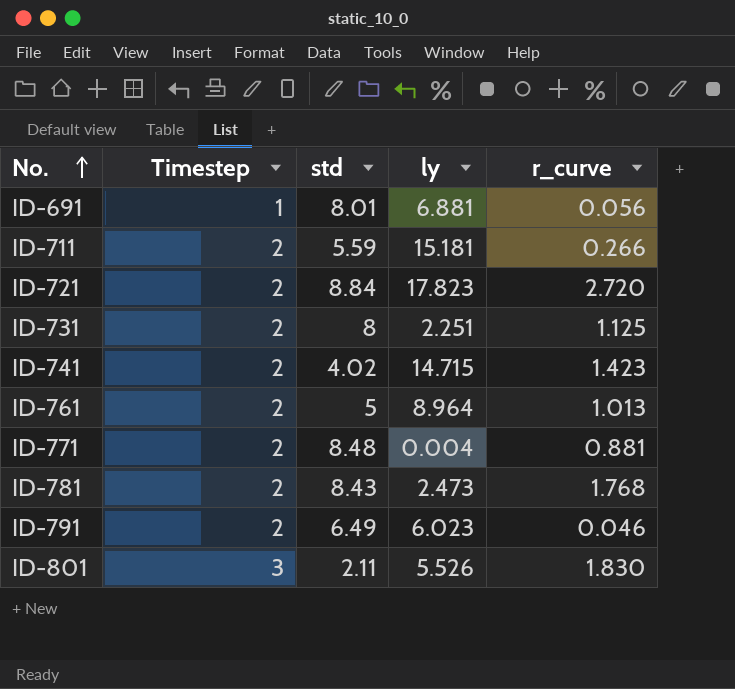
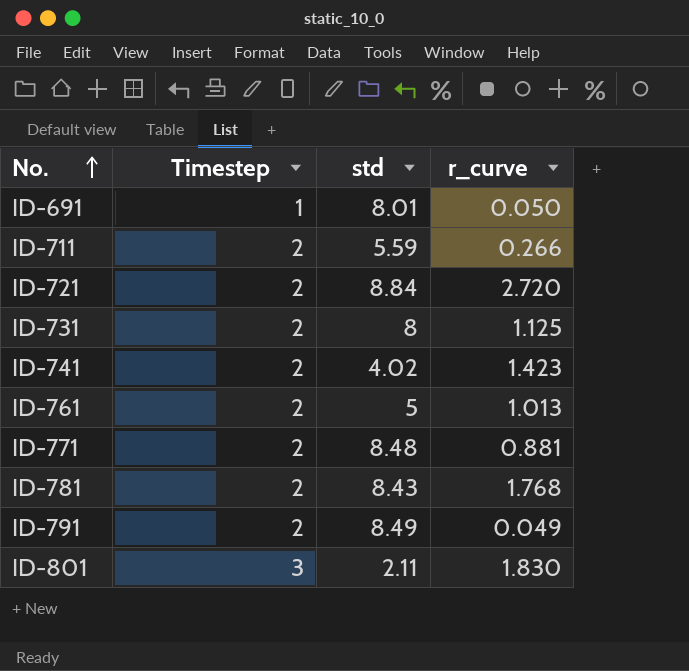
column ly | position: 4 -> none
ID-691 | r_curve: 0.056 -> 0.050
ID-791 | std: 6.49 -> 8.49
ID-791 | r_curve: 0.046 -> 0.049

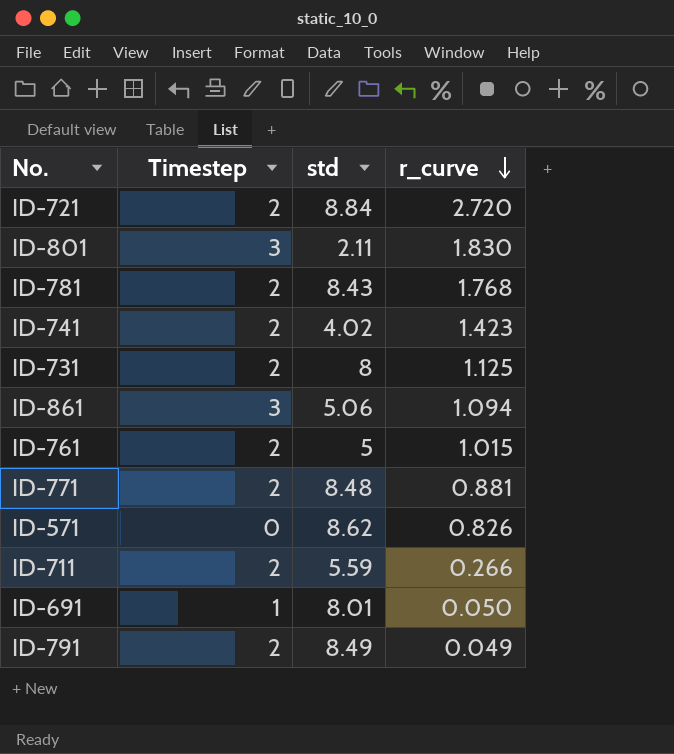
row order: No. ascending -> r_curve descending
row ID-861: none -> 3 | 5.06 | 1.094
ID-761 | r_curve: 1.013 -> 1.015
row ID-571: none -> 0 | 8.62 | 0.826

